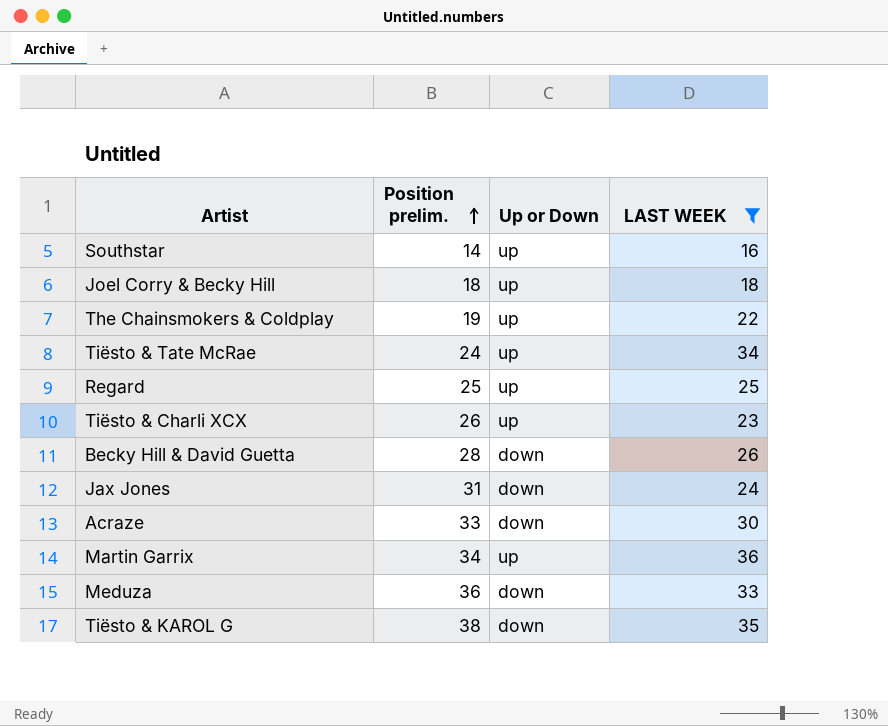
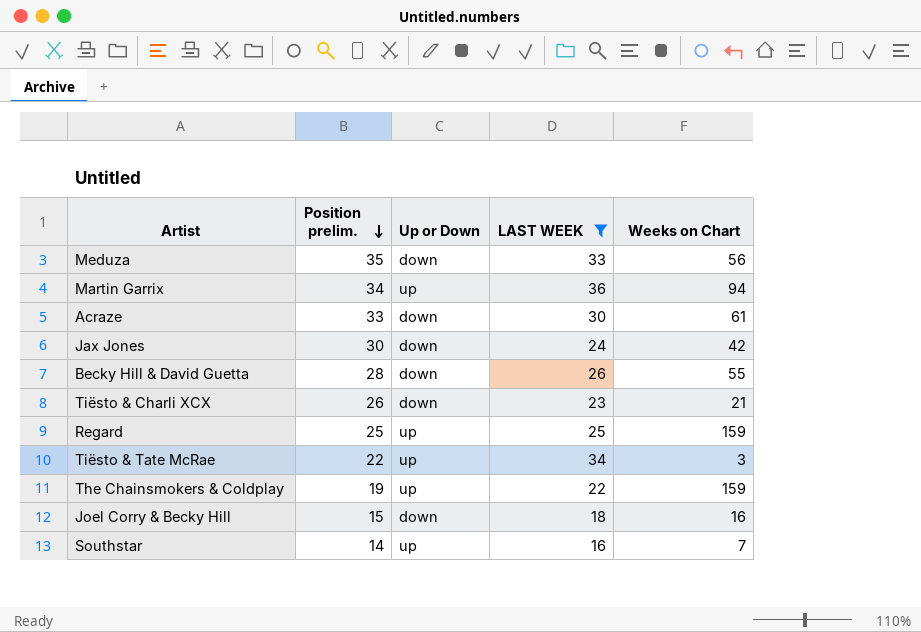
row order: Position prelim. ascending -> Position prelim. descending
column Weeks on Chart | position: none -> 5
row Tiësto & KAROL G: 38 | down | 35 -> none
Meduza | Position prelim.: 36 -> 35
Jax Jones | Position prelim.: 31 -> 30
Tiësto & Charli XCX | Up or Down: up -> down
Tiësto & Tate McRae | Position prelim.: 24 -> 22
Joel Corry & Becky Hill | Position prelim.: 18 -> 15
Joel Corry & Becky Hill | Up or Down: up -> down

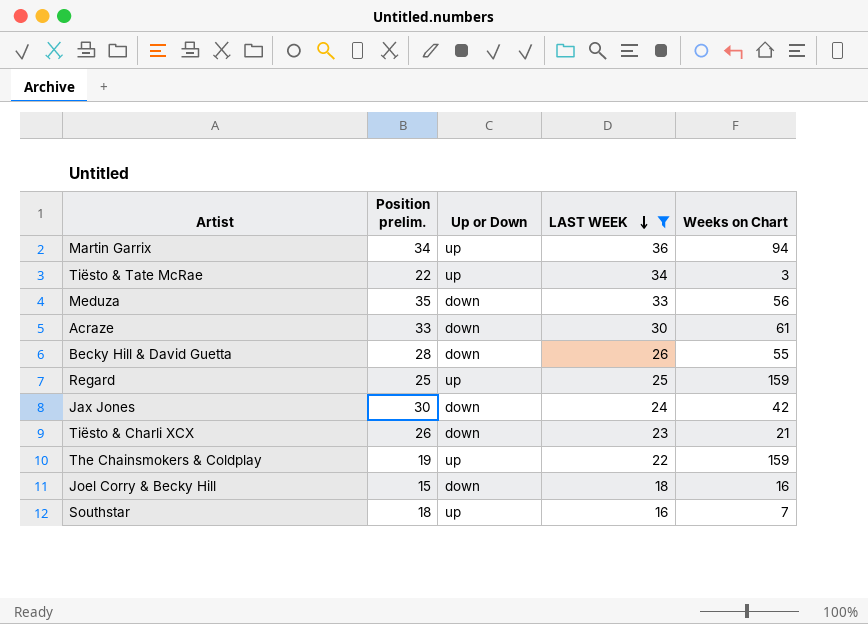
row order: Position prelim. descending -> LAST WEEK descending
Southstar | Position prelim.: 14 -> 18

